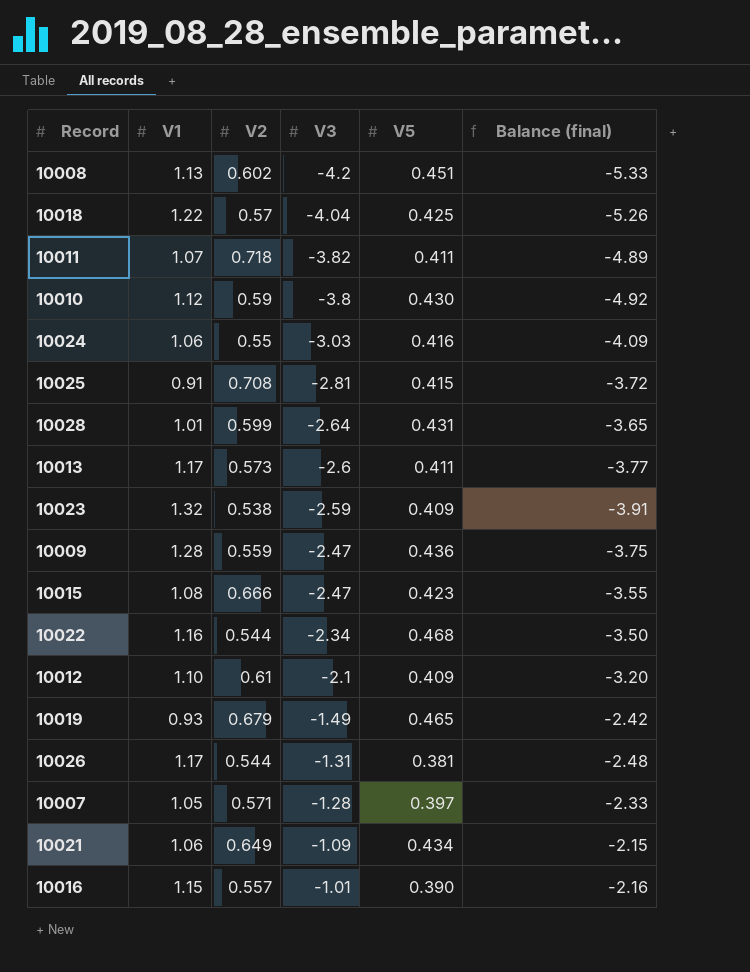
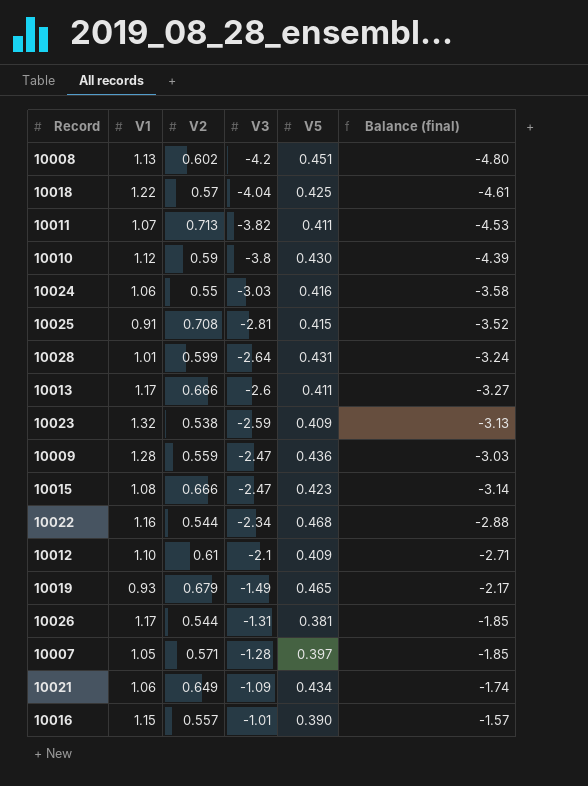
column Balance (final) | formula: [V3] - [V1] -> [V3] - [V2]
10011 | V2: 0.718 -> 0.713
10013 | V2: 0.573 -> 0.666

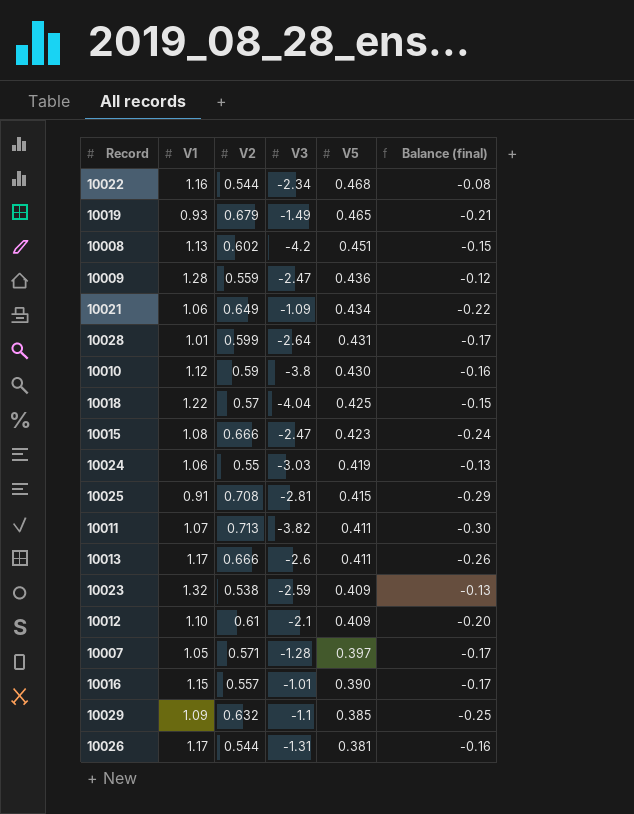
row order: V3 ascending -> V5 descending
column Balance (final) | formula: [V3] - [V2] -> [V5] - [V2]
10024 | V5: 0.416 -> 0.419
row 10029: none -> 1.09 | 0.632 | -1.1 | 0.385 | -0.25

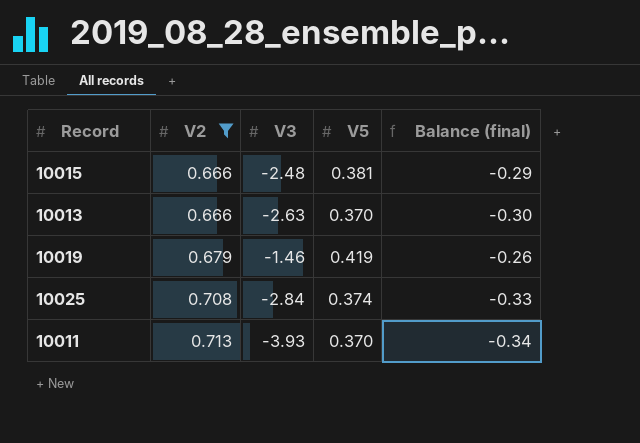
filter: none -> V2 >= 0.666
row order: V5 descending -> V2 ascending
column V1 | position: 2 -> none
10015 | V3: -2.47 -> -2.48
10015 | V5: 0.423 -> 0.381
10015 | Balance (final): -0.24 -> -0.29
10013 | V3: -2.6 -> -2.63
10013 | V5: 0.411 -> 0.370
10013 | Balance (final): -0.26 -> -0.30
10019 | V3: -1.49 -> -1.46
10019 | V5: 0.465 -> 0.419
10019 | Balance (final): -0.21 -> -0.26
10025 | V3: -2.81 -> -2.84
10025 | V5: 0.415 -> 0.374
10025 | Balance (final): -0.29 -> -0.33
10011 | V3: -3.82 -> -3.93
10011 | V5: 0.411 -> 0.370
10011 | Balance (final): -0.30 -> -0.34

